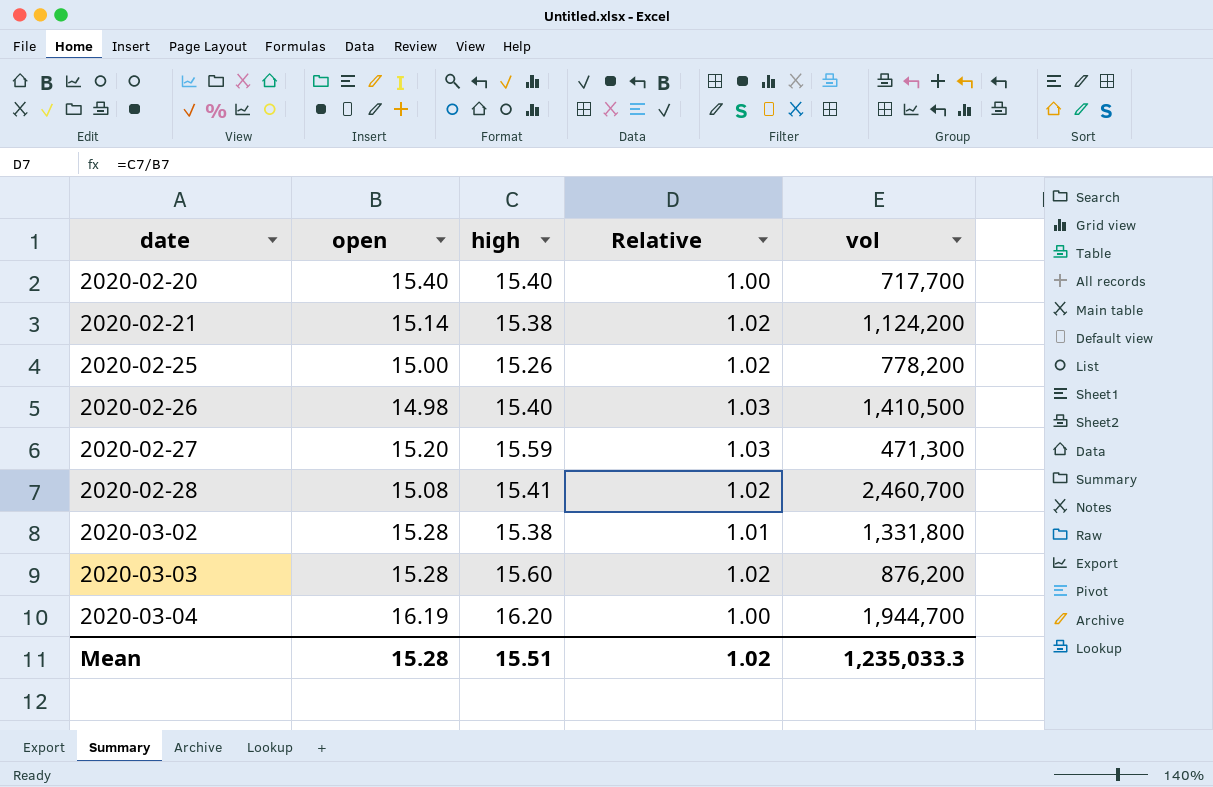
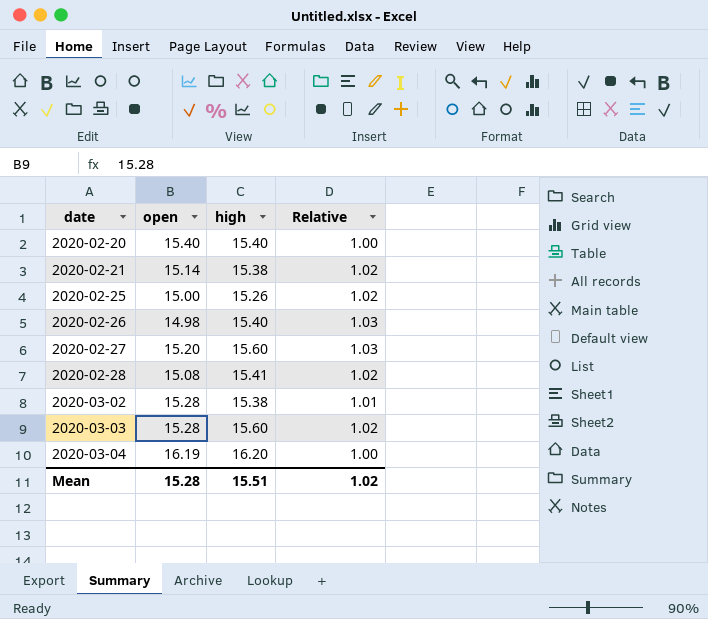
column vol | position: 5 -> none
2020-02-27 | high: 15.59 -> 15.60

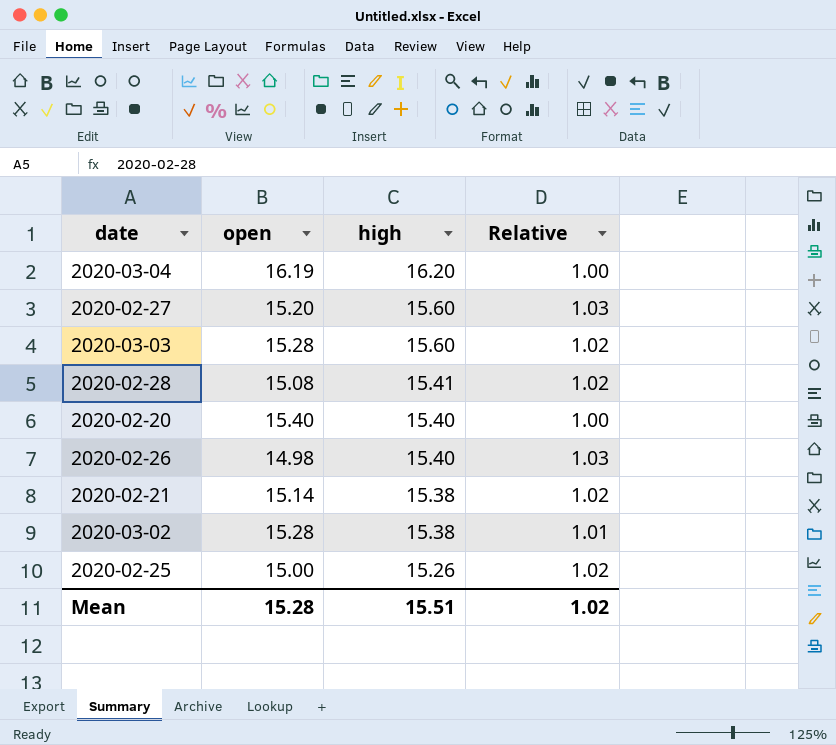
row order: date ascending -> high descending

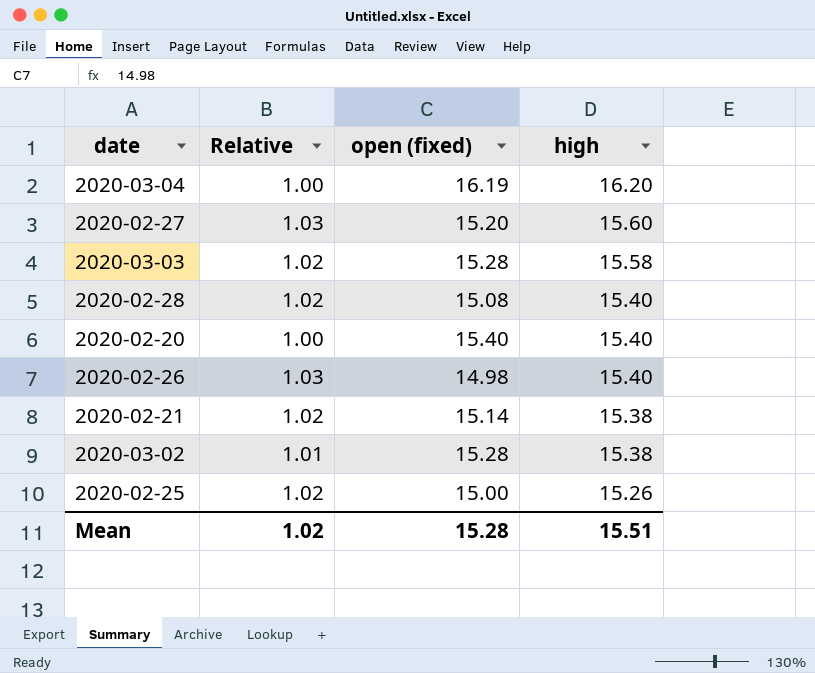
column Relative | position: 4 -> 2
column name: open -> open (fixed)
2020-03-03 | high: 15.60 -> 15.58
2020-02-28 | high: 15.41 -> 15.40

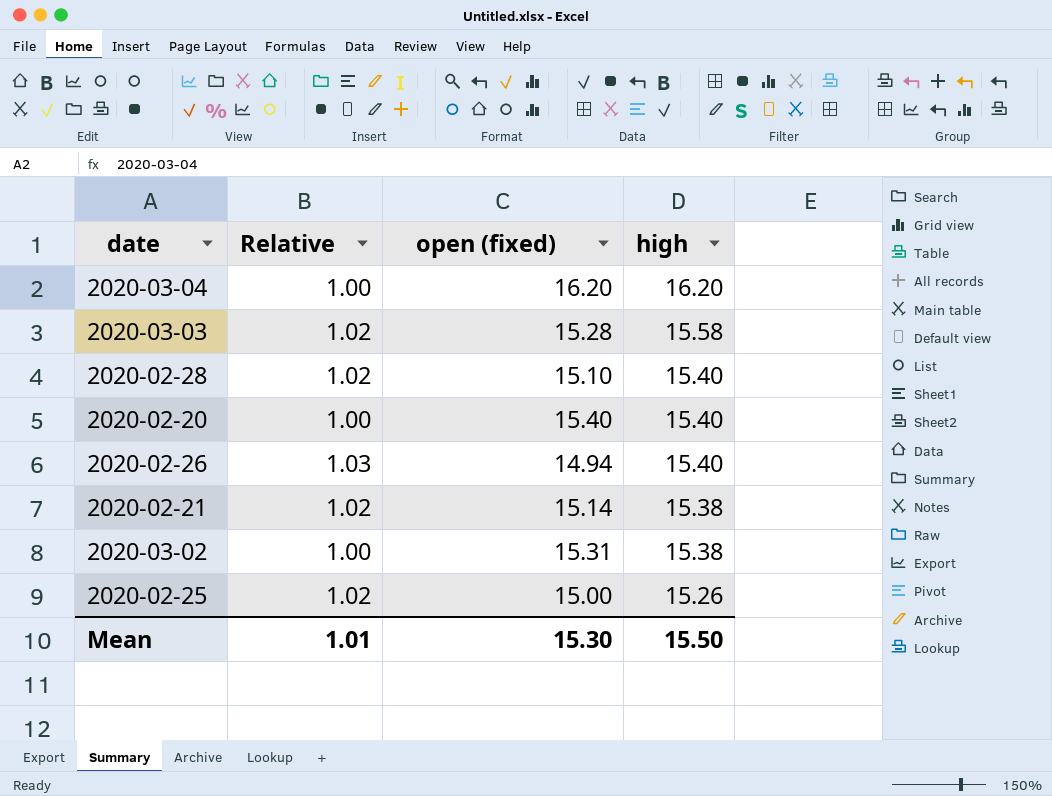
row 2020-02-27: 1.03 | 15.20 | 15.60 -> none
2020-03-04 | open (fixed): 16.19 -> 16.20
2020-02-28 | open (fixed): 15.08 -> 15.10
2020-02-26 | open (fixed): 14.98 -> 14.94
2020-03-02 | Relative: 1.01 -> 1.00
2020-03-02 | open (fixed): 15.28 -> 15.31
Mean | Relative: 1.02 -> 1.01
Mean | open (fixed): 15.28 -> 15.30
Mean | high: 15.51 -> 15.50

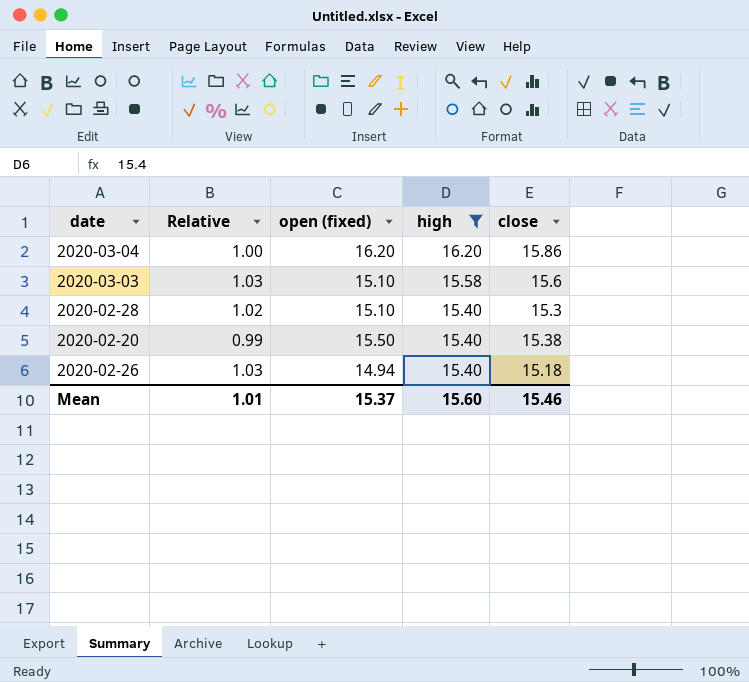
filter: none -> high >= 15.40
column close | position: none -> 5
2020-03-03 | Relative: 1.02 -> 1.03
2020-03-03 | open (fixed): 15.28 -> 15.10
2020-02-20 | Relative: 1.00 -> 0.99
2020-02-20 | open (fixed): 15.40 -> 15.50
Mean | open (fixed): 15.30 -> 15.37
Mean | high: 15.50 -> 15.60

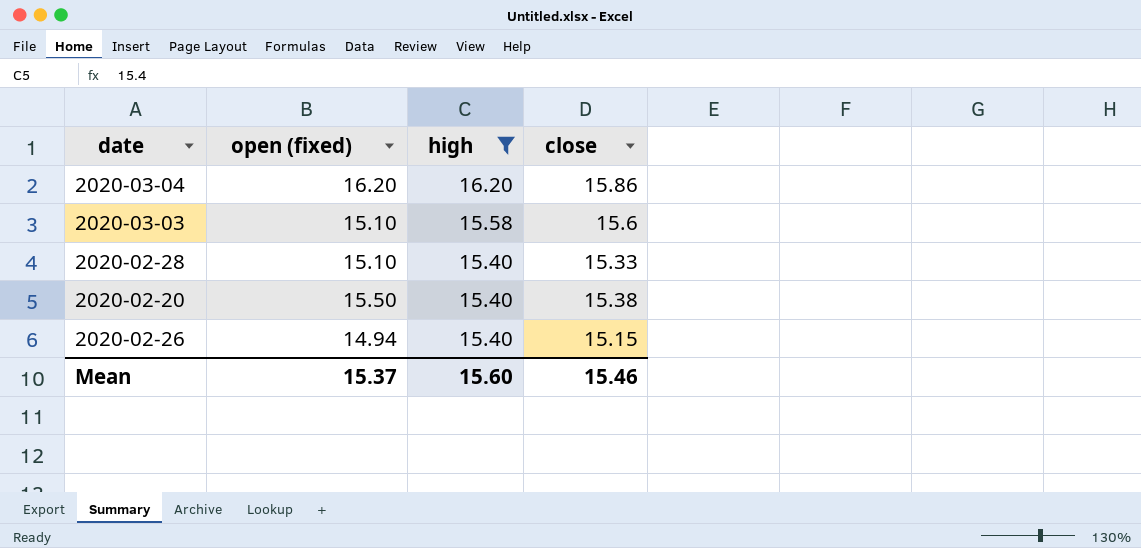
column Relative | formula: [high] / [open (fixed)] -> none
2020-02-28 | close: 15.3 -> 15.33
2020-02-26 | close: 15.18 -> 15.15

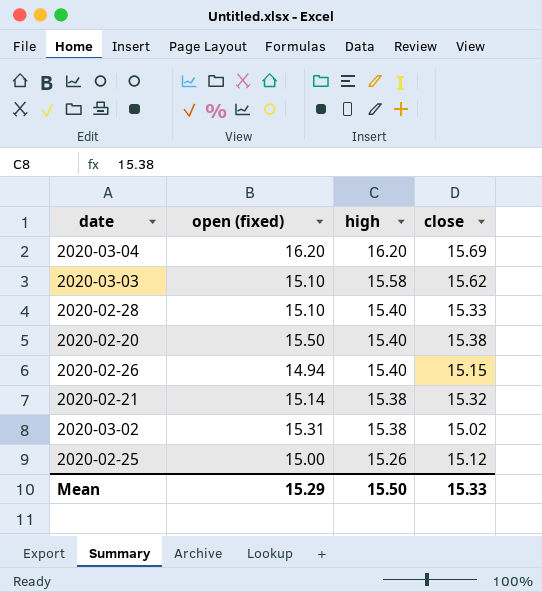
filter: high >= 15.40 -> none
2020-03-04 | close: 15.86 -> 15.69
2020-03-03 | close: 15.6 -> 15.62
Mean | open (fixed): 15.37 -> 15.29
Mean | high: 15.60 -> 15.50
Mean | close: 15.46 -> 15.33

